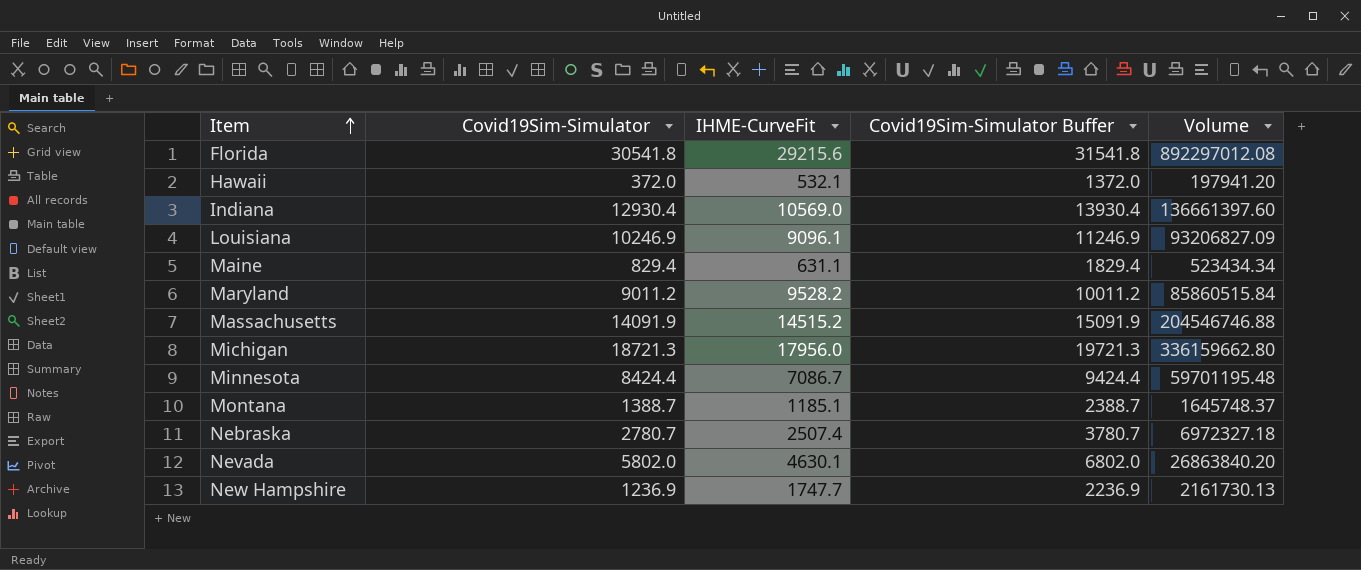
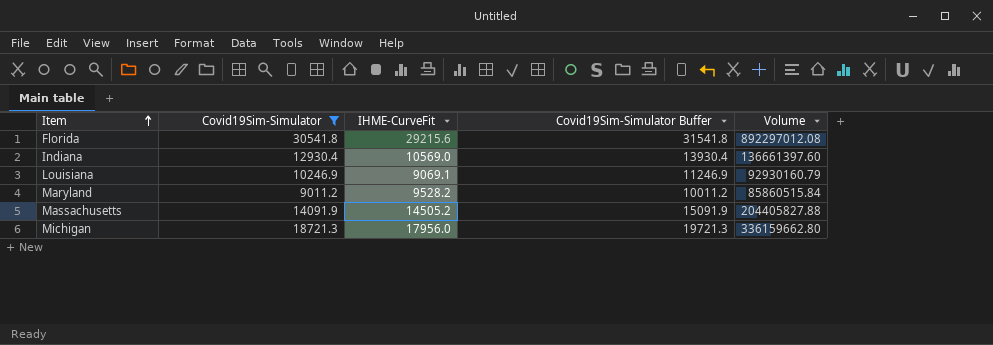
filter: none -> Covid19Sim-Simulator >= 9011.2
Louisiana | IHME-CurveFit: 9096.1 -> 9069.1
Louisiana | Volume: 93206827.09 -> 92930160.79
Massachusetts | IHME-CurveFit: 14515.2 -> 14505.2
Massachusetts | Volume: 204546746.88 -> 204405827.88

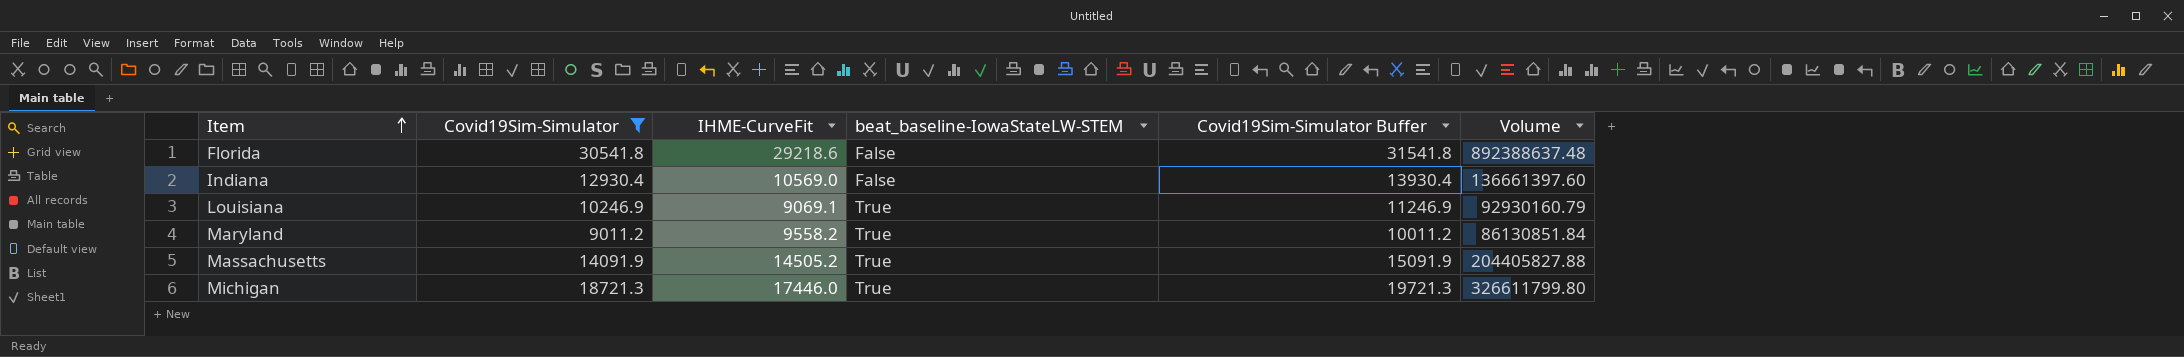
column beat_baseline-IowaStateLW-STEM | position: none -> 4
Florida | IHME-CurveFit: 29215.6 -> 29218.6
Florida | Volume: 892297012.08 -> 892388637.48
Maryland | IHME-CurveFit: 9528.2 -> 9558.2
Maryland | Volume: 85860515.84 -> 86130851.84
Michigan | IHME-CurveFit: 17956.0 -> 17446.0
Michigan | Volume: 336159662.80 -> 326611799.80

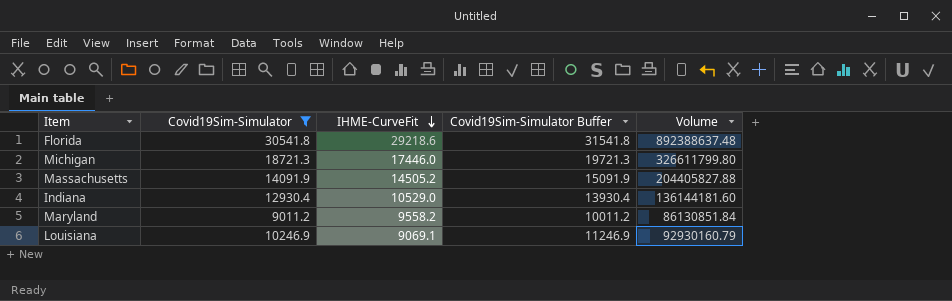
row order: Item ascending -> IHME-CurveFit descending
column beat_baseline-IowaStateLW-STEM | position: 4 -> none
Indiana | IHME-CurveFit: 10569.0 -> 10529.0
Indiana | Volume: 136661397.60 -> 136144181.60

